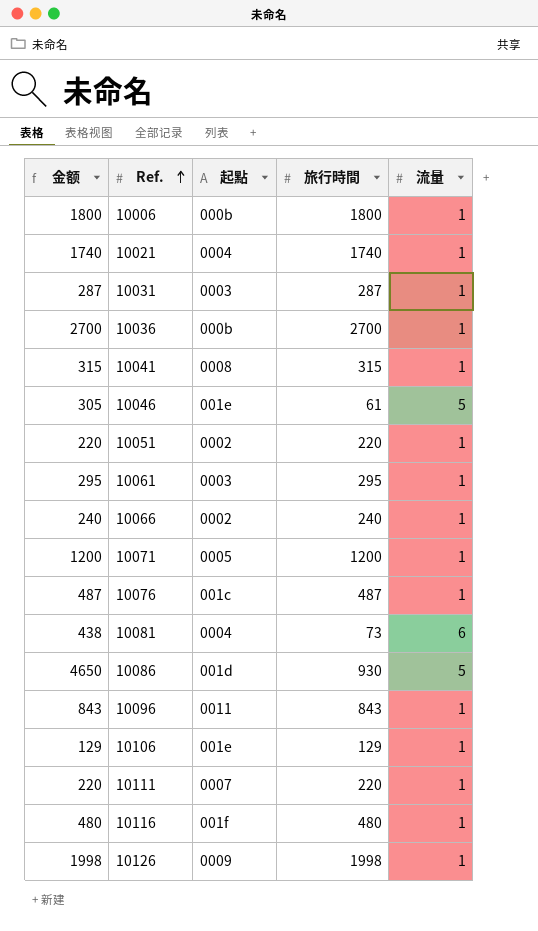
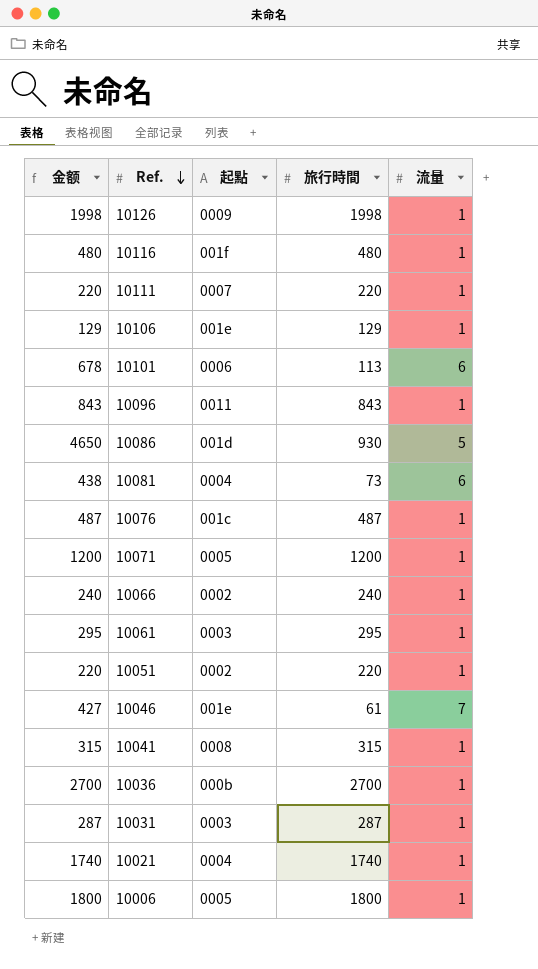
row order: Ref. ascending -> Ref. descending
row 10101: none -> 678 | 0006 | 113 | 6
10046 | 金额: 305 -> 427
10046 | 流量: 5 -> 7
10006 | 起點: 000b -> 0005

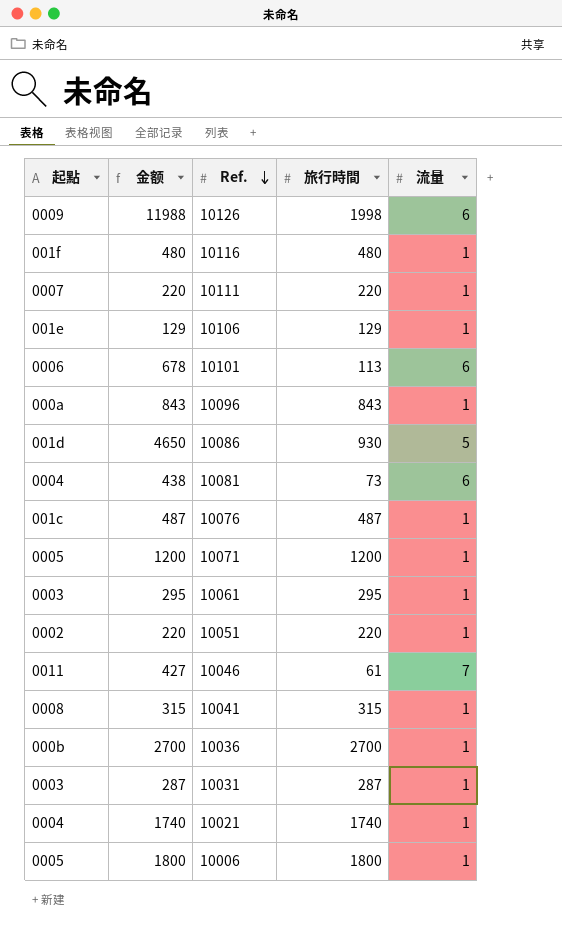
column 起點 | position: 3 -> 1
row 10066: 240 | 0002 | 240 | 1 -> none
10126 | 金额: 1998 -> 11988
10126 | 流量: 1 -> 6
10096 | 起點: 0011 -> 000a
10046 | 起點: 001e -> 0011

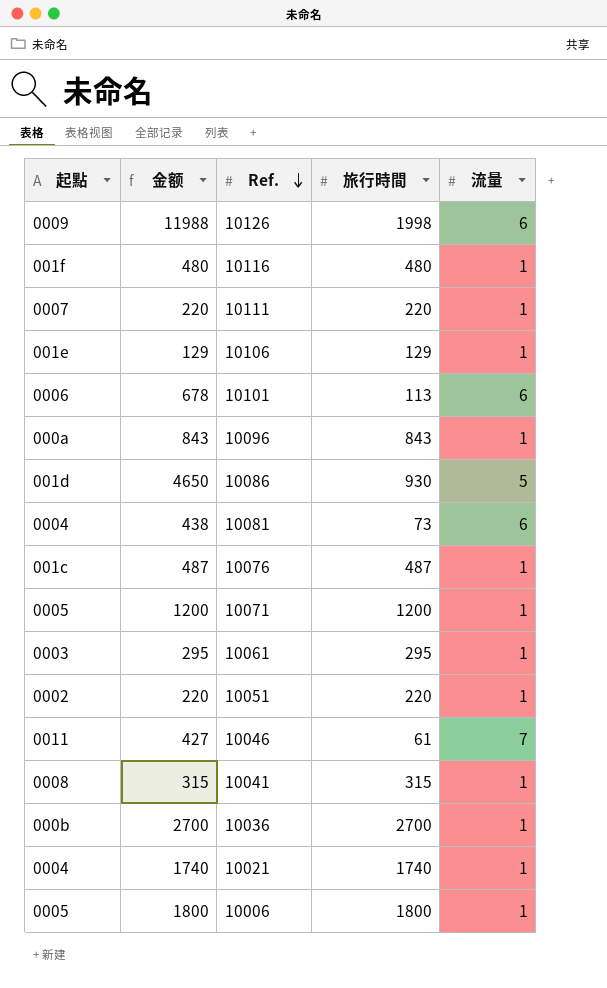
row 10031: 0003 | 287 | 287 | 1 -> none

